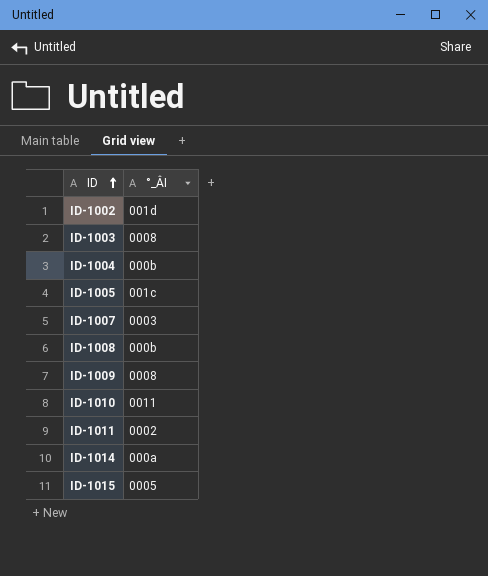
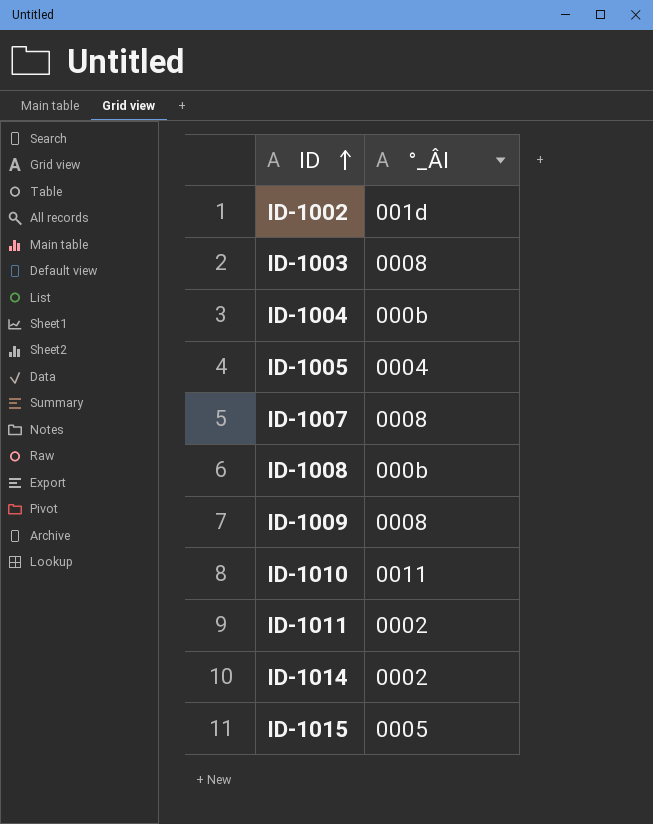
ID-1005 | °_ÂI: 001c -> 0004
ID-1007 | °_ÂI: 0003 -> 0008
ID-1014 | °_ÂI: 000a -> 0002

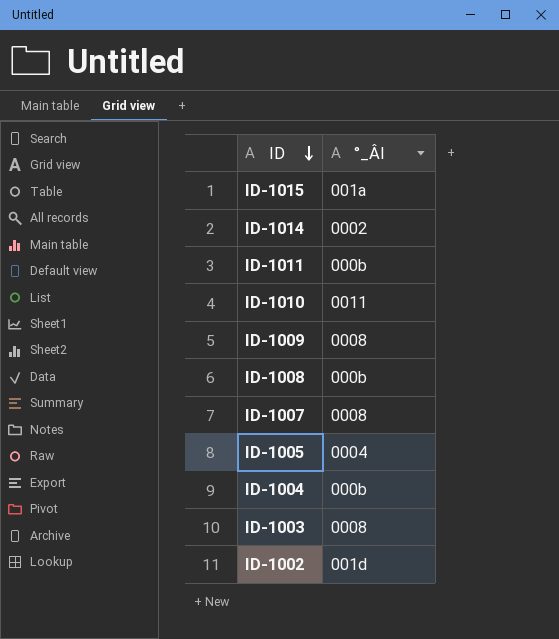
row order: ID ascending -> ID descending
ID-1015 | °_ÂI: 0005 -> 001a
ID-1011 | °_ÂI: 0002 -> 000b

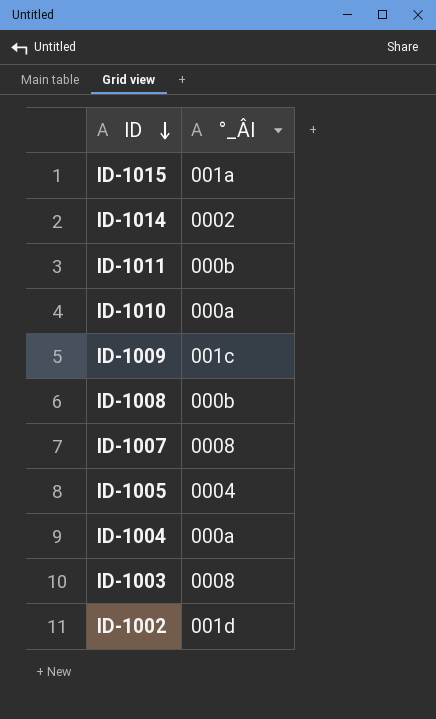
ID-1010 | °_ÂI: 0011 -> 000a
ID-1009 | °_ÂI: 0008 -> 001c
ID-1004 | °_ÂI: 000b -> 000a

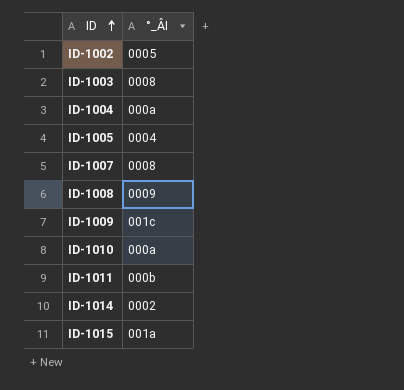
row order: ID descending -> ID ascending
ID-1002 | °_ÂI: 001d -> 0005
ID-1008 | °_ÂI: 000b -> 0009

